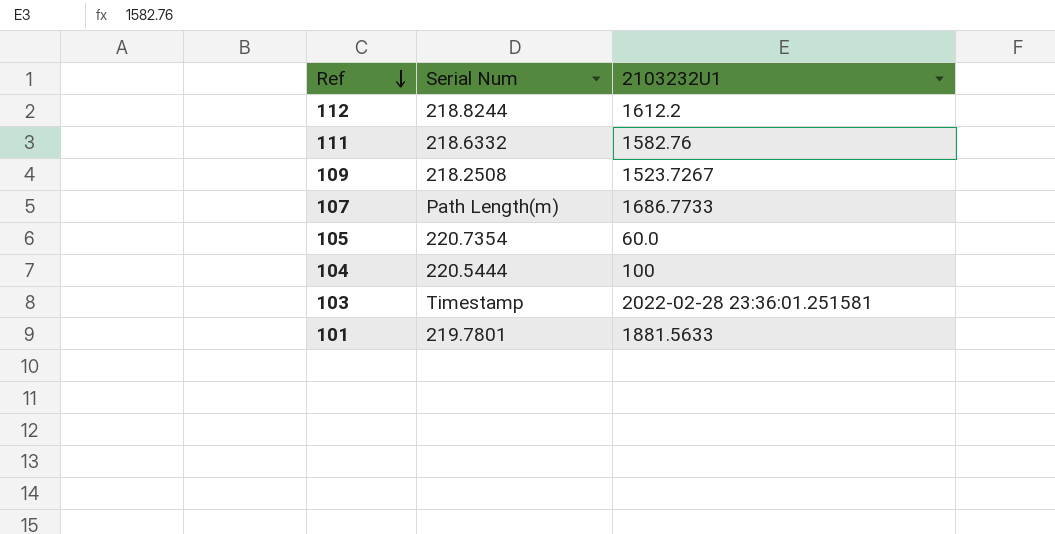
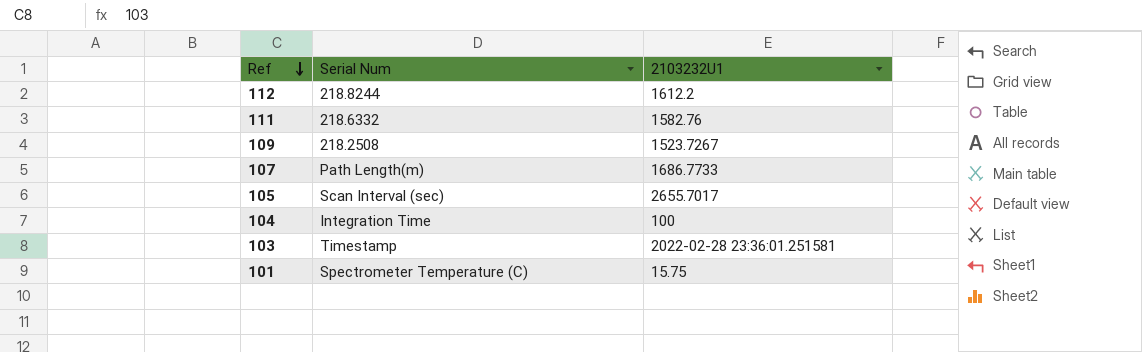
105 | Serial Num: 220.7354 -> Scan Interval (sec)
105 | 2103232U1: 60.0 -> 2655.7017
104 | Serial Num: 220.5444 -> Integration Time
101 | Serial Num: 219.7801 -> Spectrometer Temperature (C)
101 | 2103232U1: 1881.5633 -> 15.75

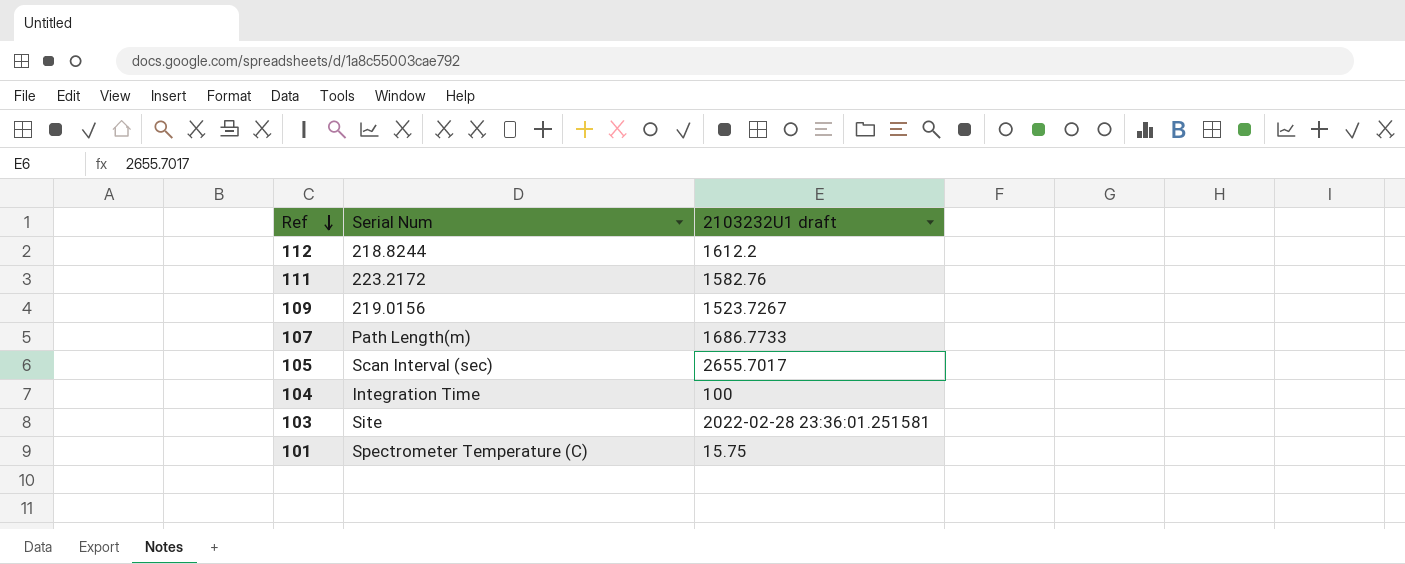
column name: 2103232U1 -> 2103232U1 draft
111 | Serial Num: 218.6332 -> 223.2172
109 | Serial Num: 218.2508 -> 219.0156
103 | Serial Num: Timestamp -> Site

